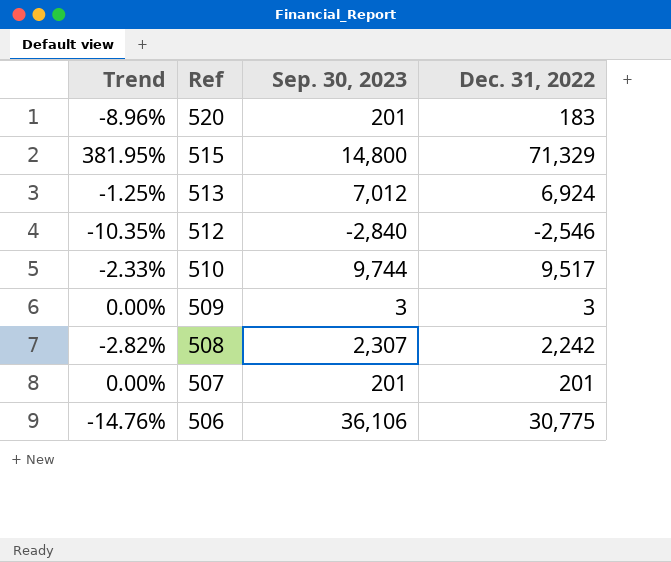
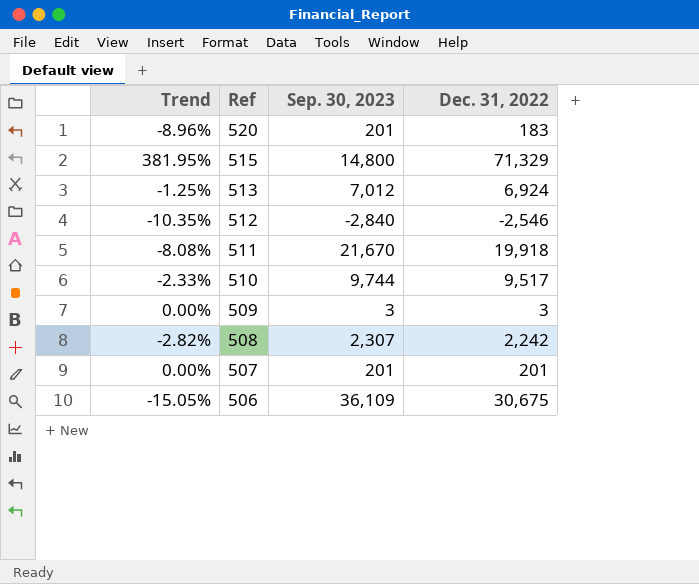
row 511: none -> -8.08% | 21,670 | 19,918
506 | Trend: -14.76% -> -15.05%
506 | Sep. 30, 2023: 36,106 -> 36,109
506 | Dec. 31, 2022: 30,775 -> 30,675

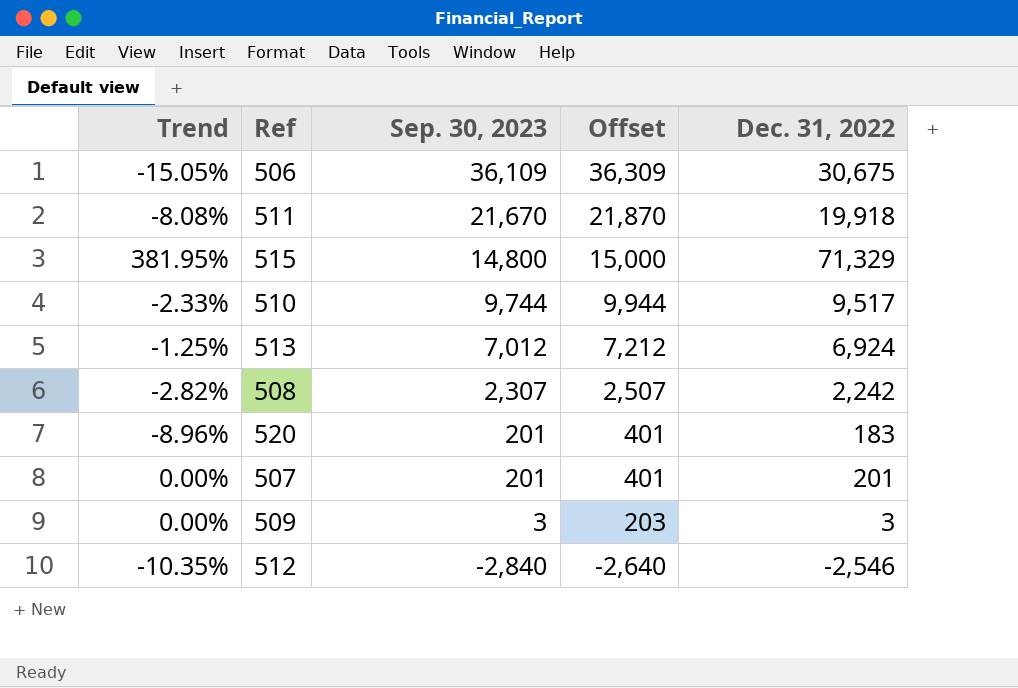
row order: Ref descending -> Sep. 30, 2023 descending
column Offset | formula: none -> [Sep. 30, 2023] + 200

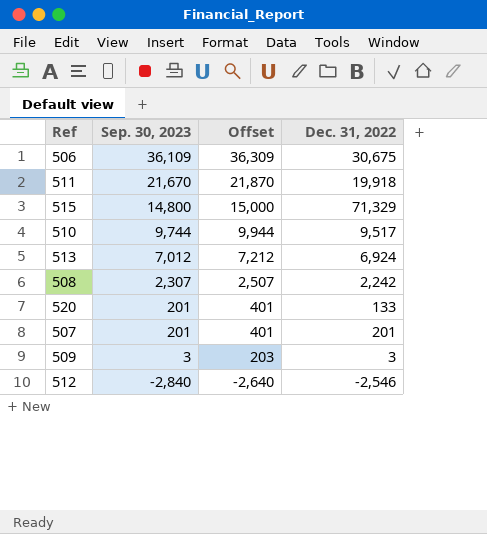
column Trend | formula: ([Dec. 31, 2022] - [Sep. 30, 2023]) / [Sep. 30, 2023] -> none
520 | Dec. 31, 2022: 183 -> 133

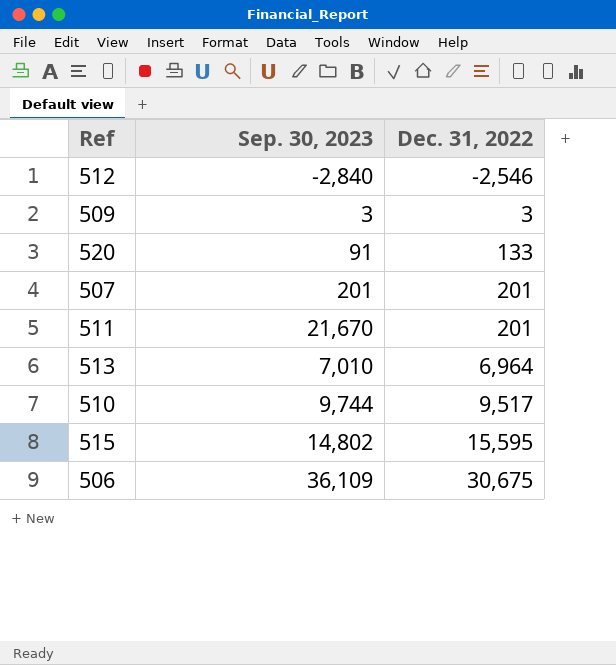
row order: Sep. 30, 2023 descending -> Dec. 31, 2022 ascending
column Offset | formula: [Sep. 30, 2023] + 200 -> none
row 508: 2,307 | 2,507 | 2,242 -> none
520 | Sep. 30, 2023: 201 -> 91
511 | Dec. 31, 2022: 19,918 -> 201
513 | Sep. 30, 2023: 7,012 -> 7,010
513 | Dec. 31, 2022: 6,924 -> 6,964
515 | Sep. 30, 2023: 14,800 -> 14,802
515 | Dec. 31, 2022: 71,329 -> 15,595

